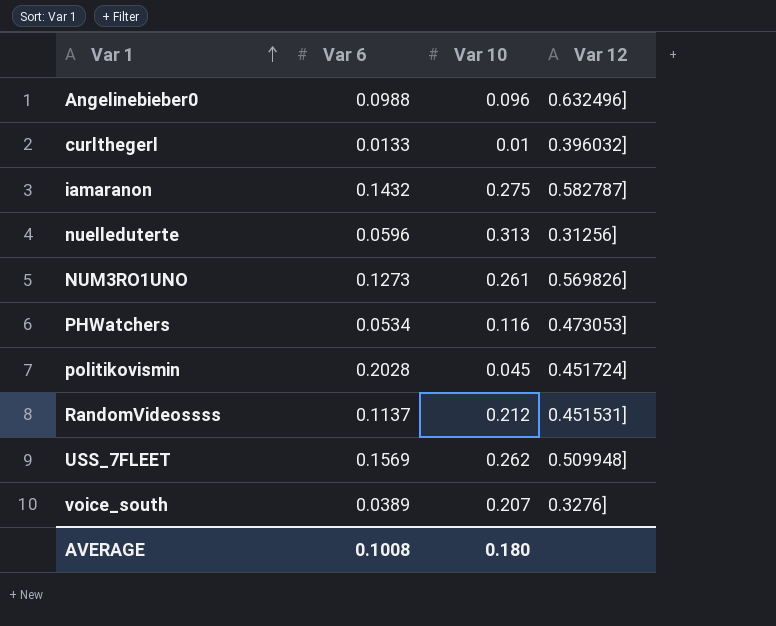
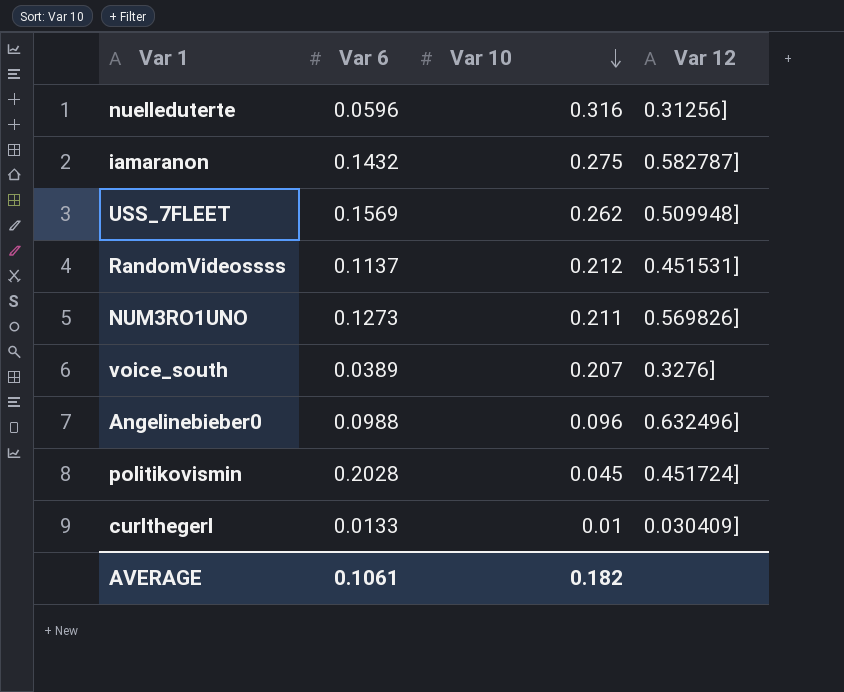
row order: Var 1 ascending -> Var 10 descending
row PHWatchers: 0.0534 | 0.116 | 0.473053] -> none
nuelleduterte | Var 10: 0.313 -> 0.316
NUM3RO1UNO | Var 10: 0.261 -> 0.211
curlthegerl | Var 12: 0.396032] -> 0.030409]
AVERAGE | Var 6: 0.1008 -> 0.1061
AVERAGE | Var 10: 0.180 -> 0.182

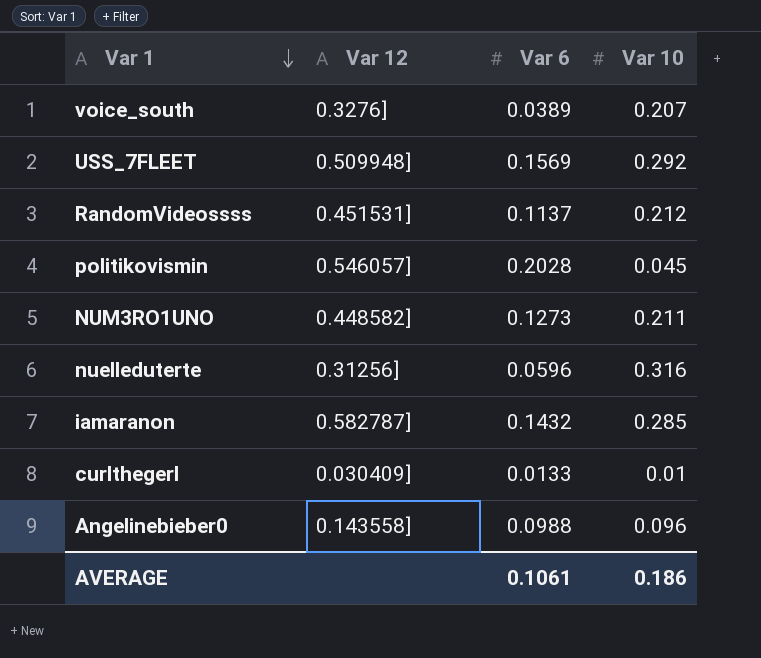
row order: Var 10 descending -> Var 1 descending
column Var 12 | position: 4 -> 2
USS_7FLEET | Var 10: 0.262 -> 0.292
politikovismin | Var 12: 0.451724] -> 0.546057]
NUM3RO1UNO | Var 12: 0.569826] -> 0.448582]
iamaranon | Var 10: 0.275 -> 0.285
Angelinebieber0 | Var 12: 0.632496] -> 0.143558]
AVERAGE | Var 10: 0.182 -> 0.186

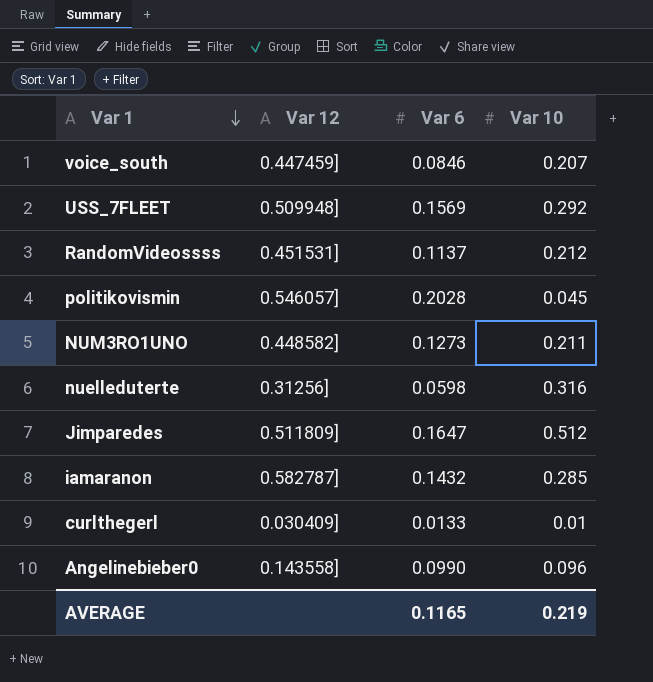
voice_south | Var 12: 0.3276] -> 0.447459]
voice_south | Var 6: 0.0389 -> 0.0846
nuelleduterte | Var 6: 0.0596 -> 0.0598
row Jimparedes: none -> 0.511809] | 0.1647 | 0.512
Angelinebieber0 | Var 6: 0.0988 -> 0.0990
AVERAGE | Var 6: 0.1061 -> 0.1165
AVERAGE | Var 10: 0.186 -> 0.219

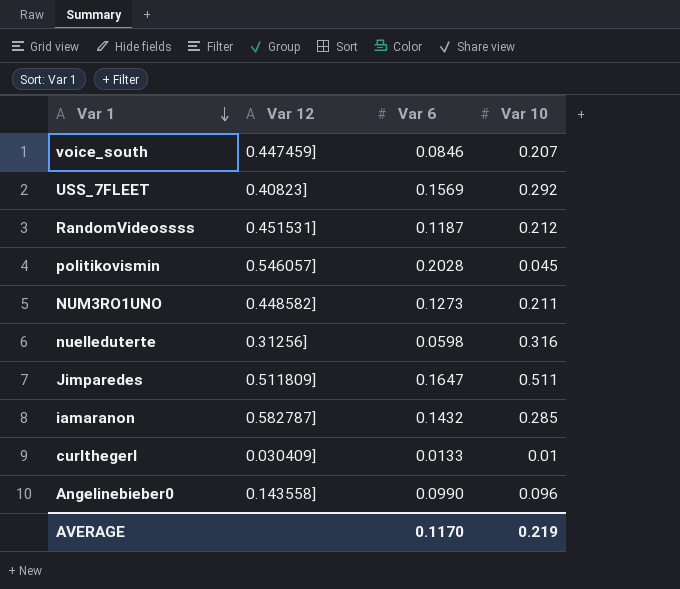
USS_7FLEET | Var 12: 0.509948] -> 0.40823]
RandomVideossss | Var 6: 0.1137 -> 0.1187
Jimparedes | Var 10: 0.512 -> 0.511
AVERAGE | Var 6: 0.1165 -> 0.1170

